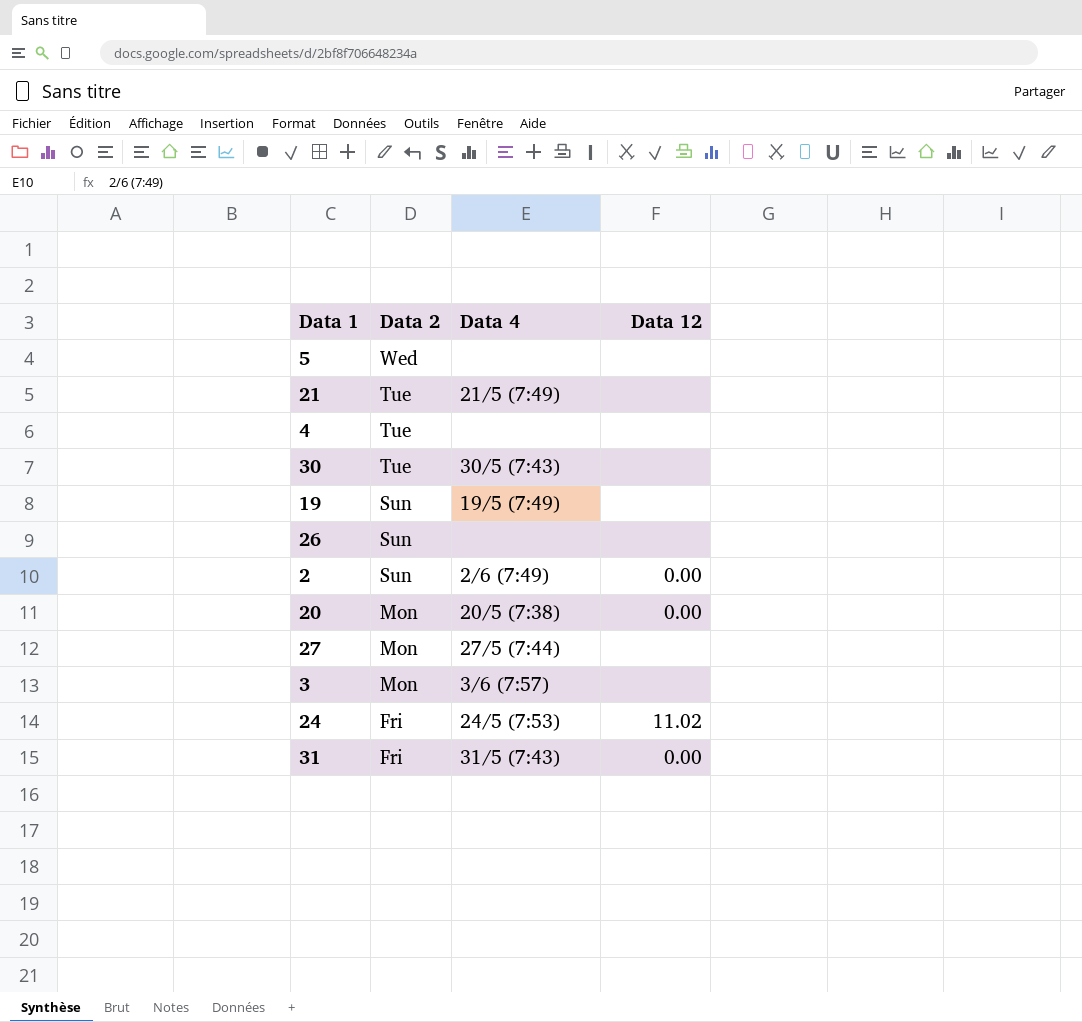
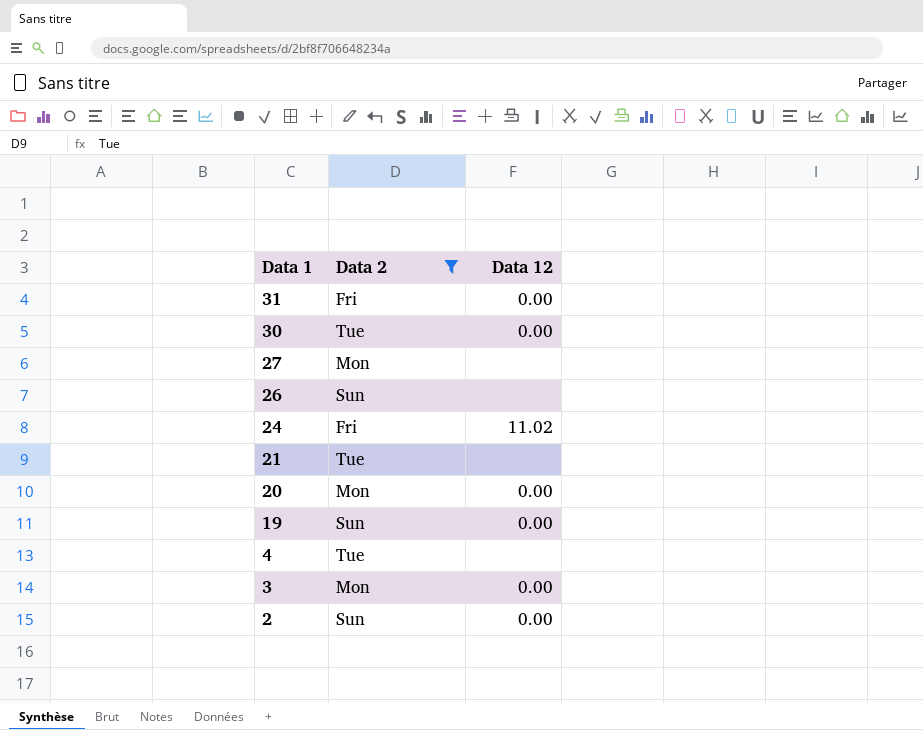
filter: none -> Data 2 != Wed
row order: Data 2 descending -> Data 1 descending
column Data 4 | position: 3 -> none
30 | Data 12: none -> 0.00
19 | Data 12: none -> 0.00
3 | Data 12: none -> 0.00

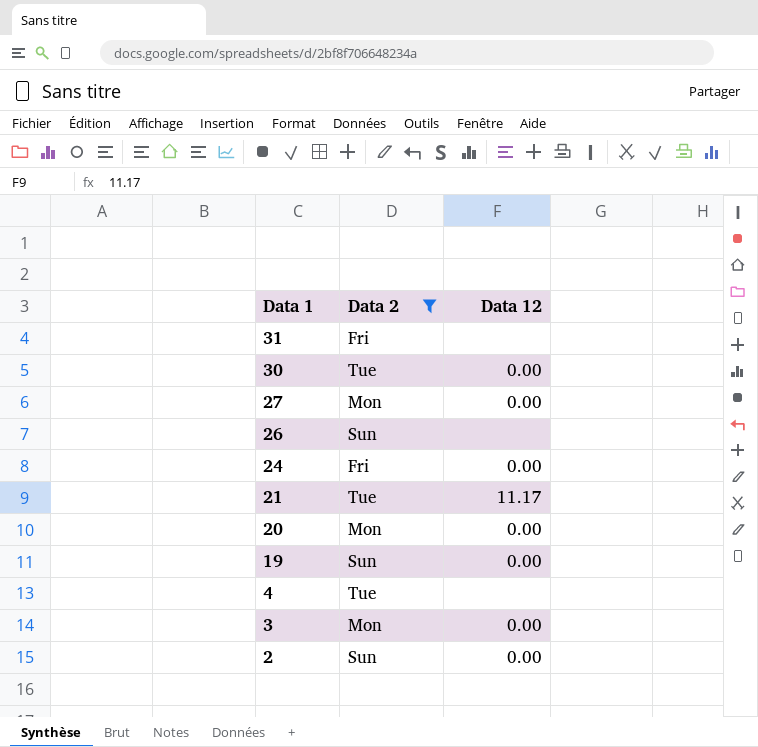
31 | Data 12: 0.00 -> none
27 | Data 12: none -> 0.00
24 | Data 12: 11.02 -> 0.00
21 | Data 12: none -> 11.17

